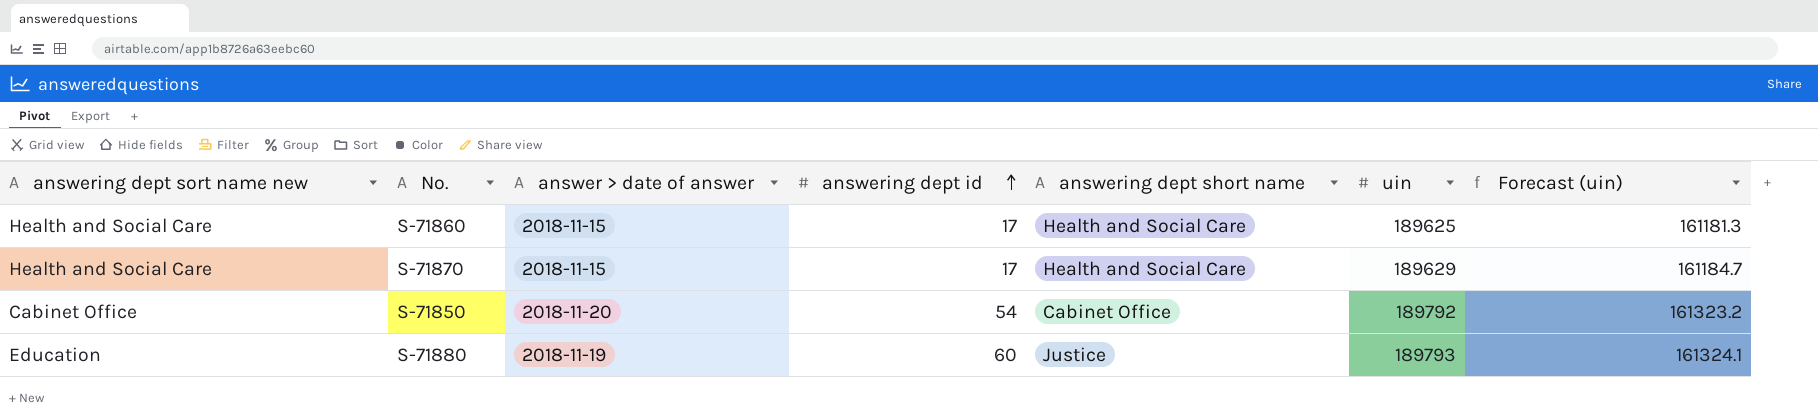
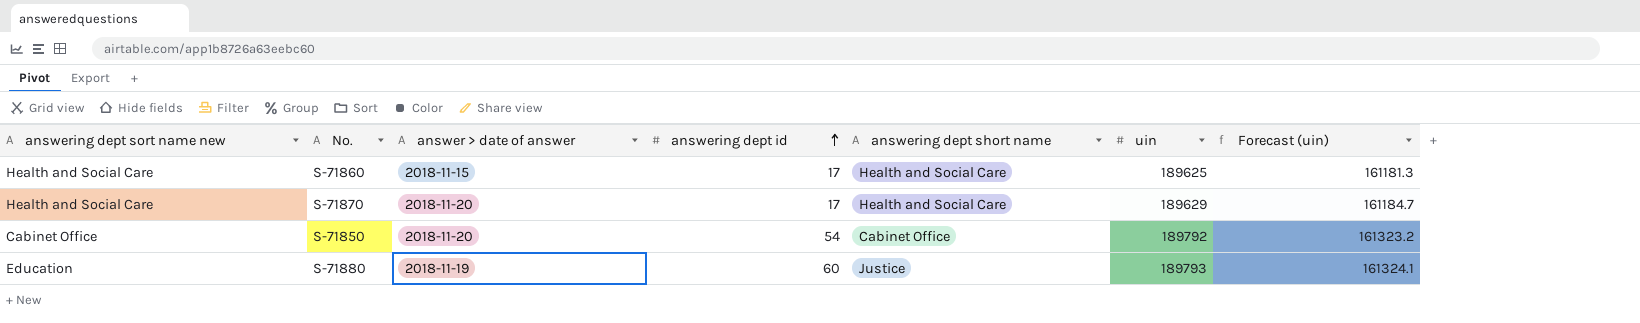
S-71870 | answer > date of answer: 2018-11-15 -> 2018-11-20

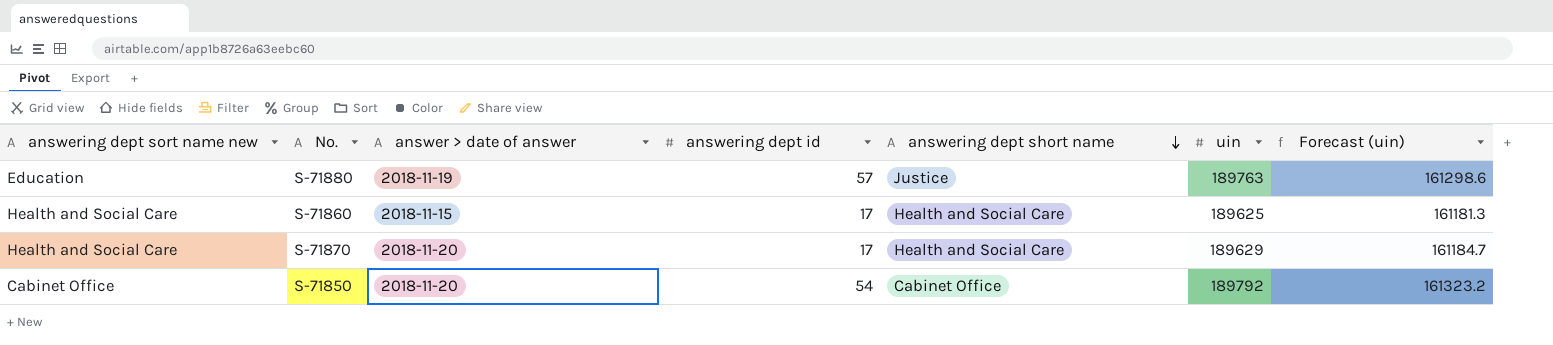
row order: answering dept id ascending -> answering dept short name descending
S-71880 | answering dept id: 60 -> 57
S-71880 | uin: 189793 -> 189763
S-71880 | Forecast (uin): 161324.1 -> 161298.6

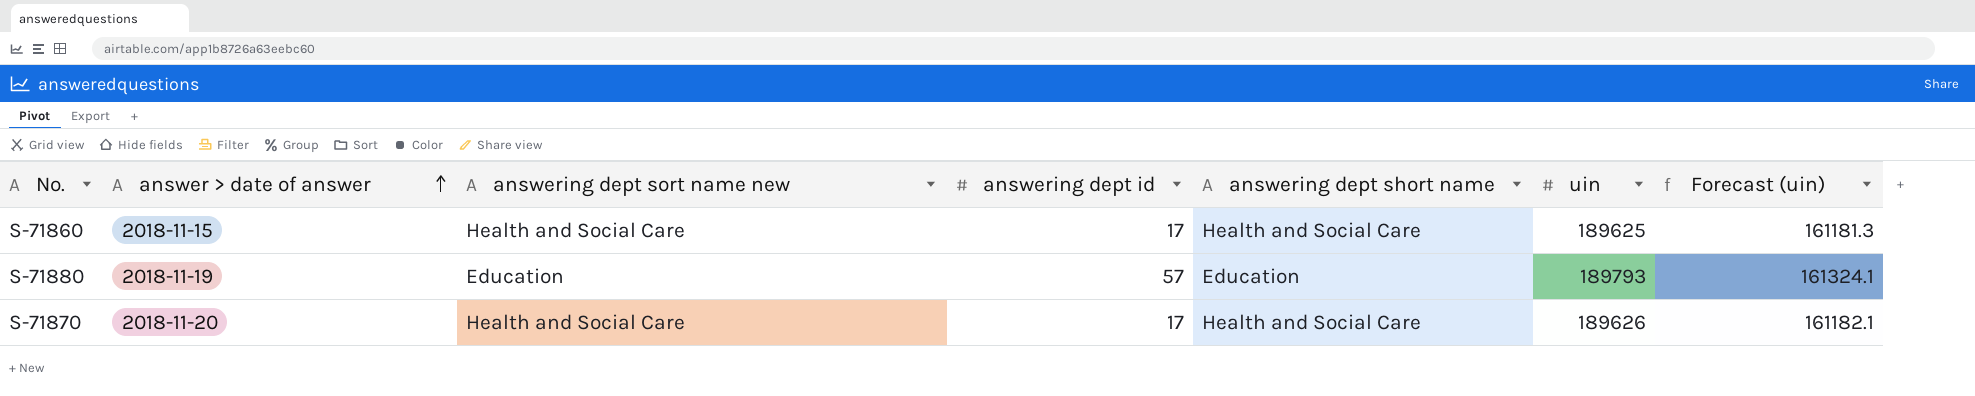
row order: answering dept short name descending -> answer > date of answer ascending
column answering dept sort name new | position: 1 -> 3
row S-71850: Cabinet Office | 2018-11-20 | 54 | Cabinet Office | 189792 | 161323.2 -> none
S-71880 | answering dept short name: Justice -> Education
S-71880 | uin: 189763 -> 189793
S-71880 | Forecast (uin): 161298.6 -> 161324.1
S-71870 | uin: 189629 -> 189626
S-71870 | Forecast (uin): 161184.7 -> 161182.1

